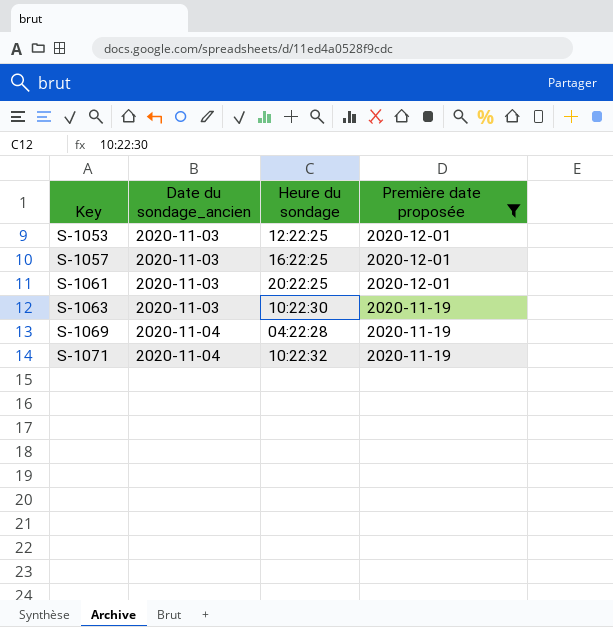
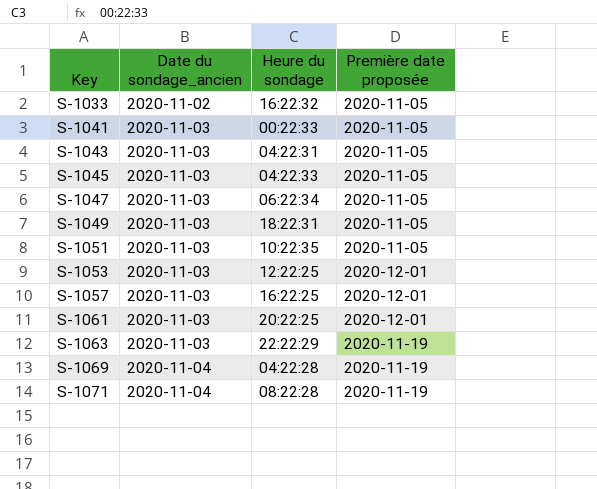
filter: Première date proposée != 2020-11-05 -> none
S-1063 | Heure du sondage: 10:22:30 -> 22:22:29
S-1071 | Heure du sondage: 10:22:32 -> 08:22:28

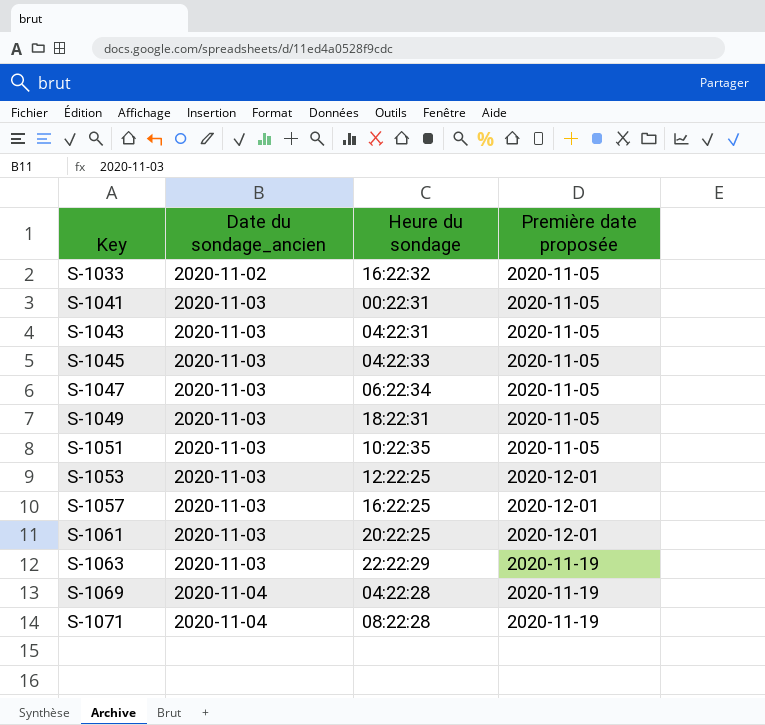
S-1041 | Heure du sondage: 00:22:33 -> 00:22:31

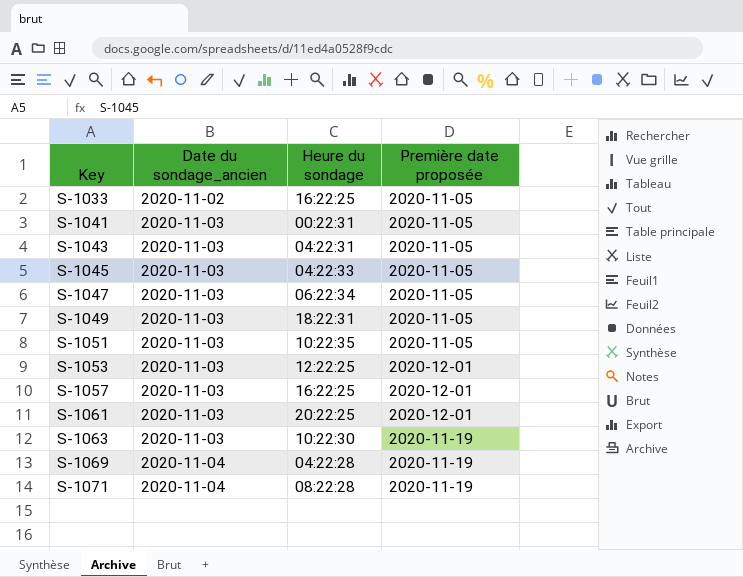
S-1033 | Heure du sondage: 16:22:32 -> 16:22:25
S-1063 | Heure du sondage: 22:22:29 -> 10:22:30

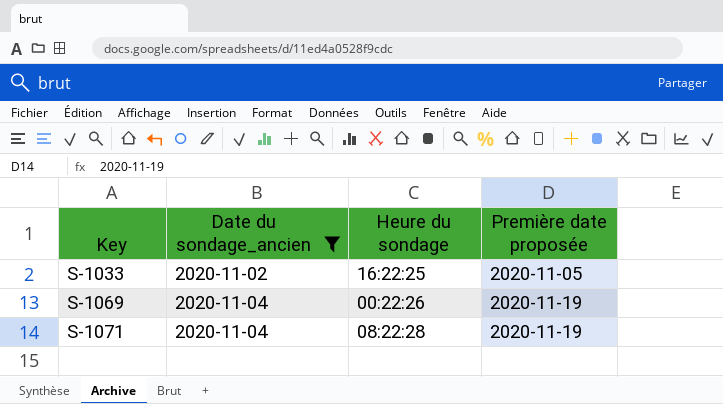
filter: none -> Date du sondage_ancien != 2020-11-03
S-1069 | Heure du sondage: 04:22:28 -> 00:22:26

